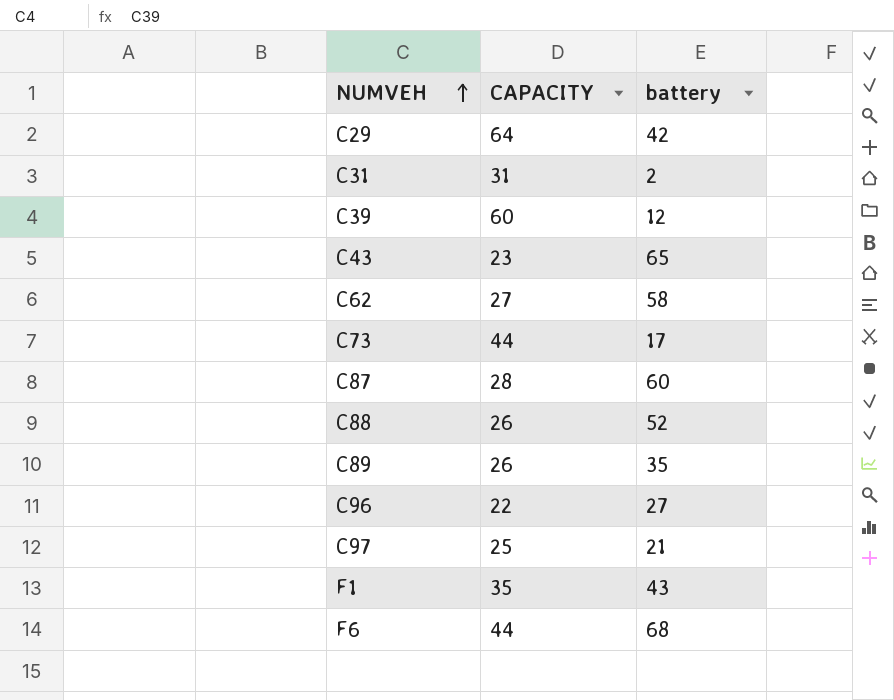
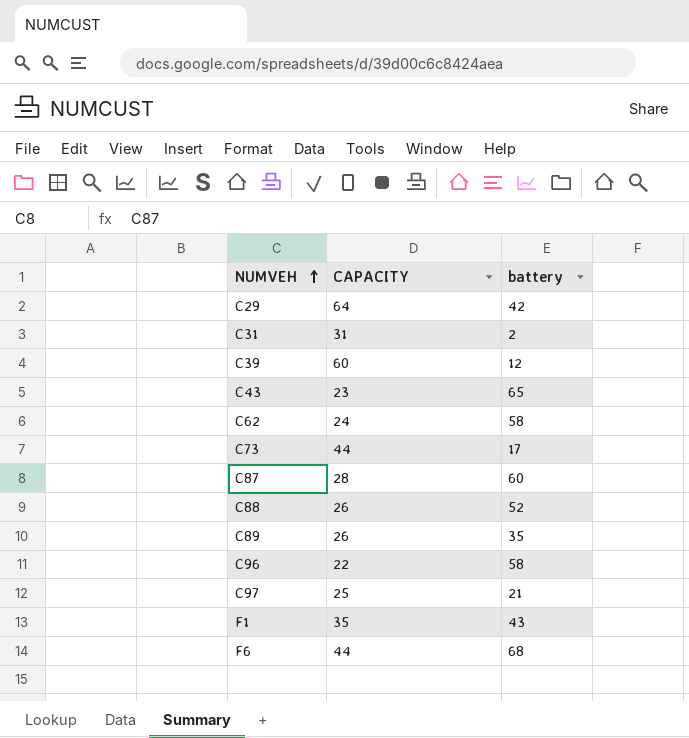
C62 | CAPACITY: 27 -> 24
C96 | battery: 27 -> 58

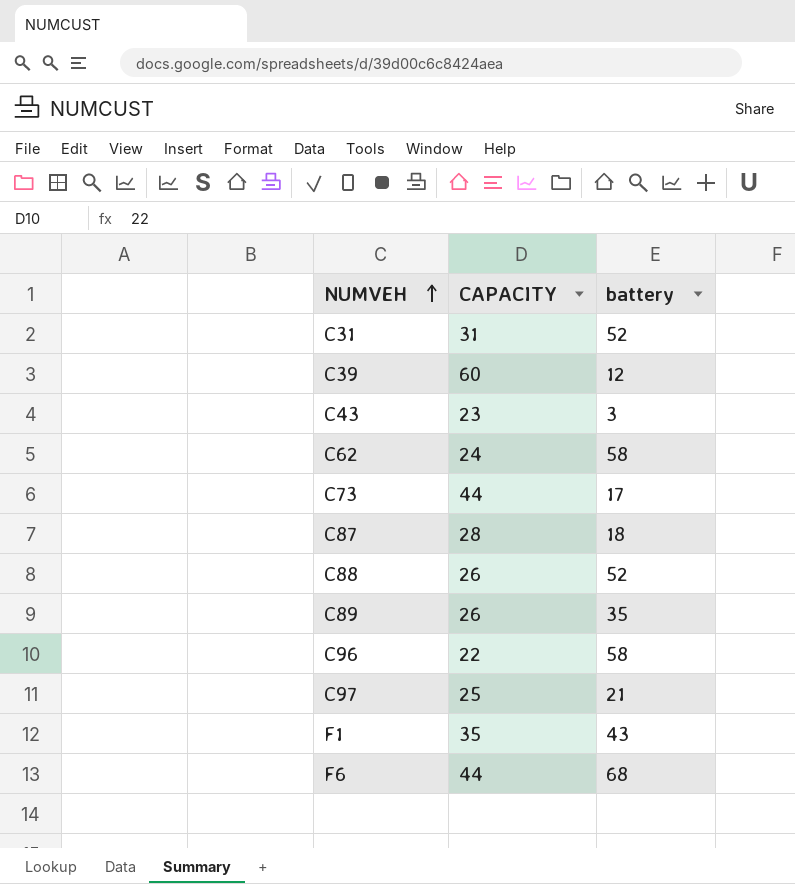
row C29: 64 | 42 -> none
C31 | battery: 2 -> 52
C43 | battery: 65 -> 3
C87 | battery: 60 -> 18

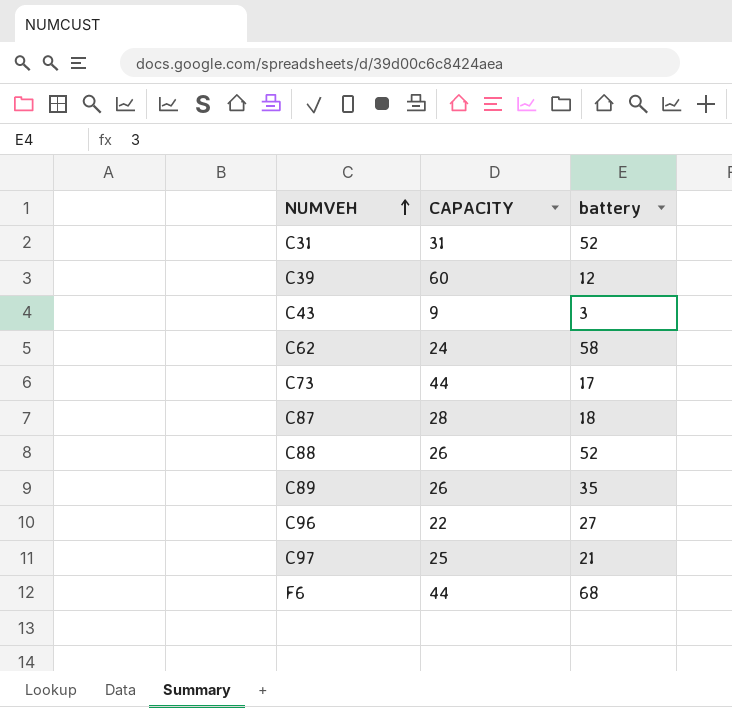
row F1: 35 | 43 -> none
C43 | CAPACITY: 23 -> 9
C96 | battery: 58 -> 27

